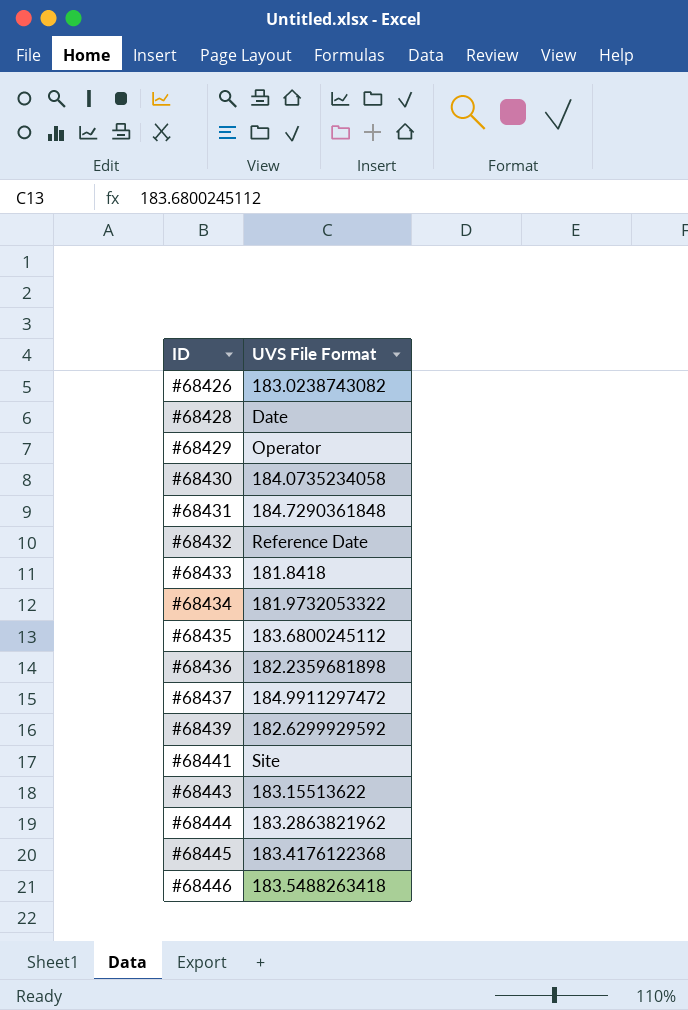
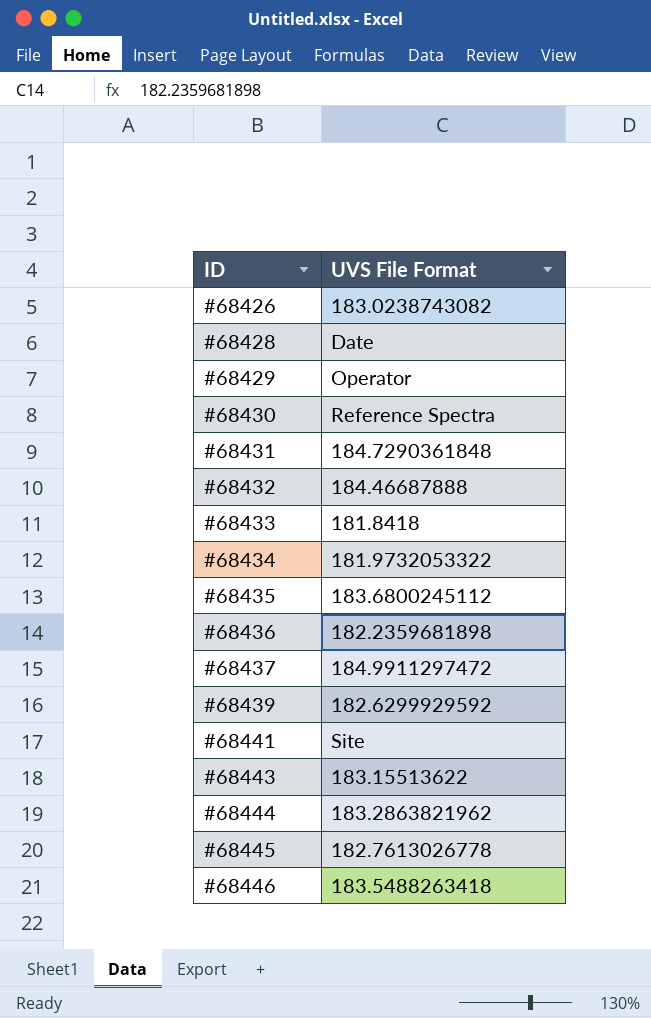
#68430 | UVS File Format: 184.0735234058 -> Reference Spectra
#68432 | UVS File Format: Reference Date -> 184.46687888
#68445 | UVS File Format: 183.4176122368 -> 182.7613026778

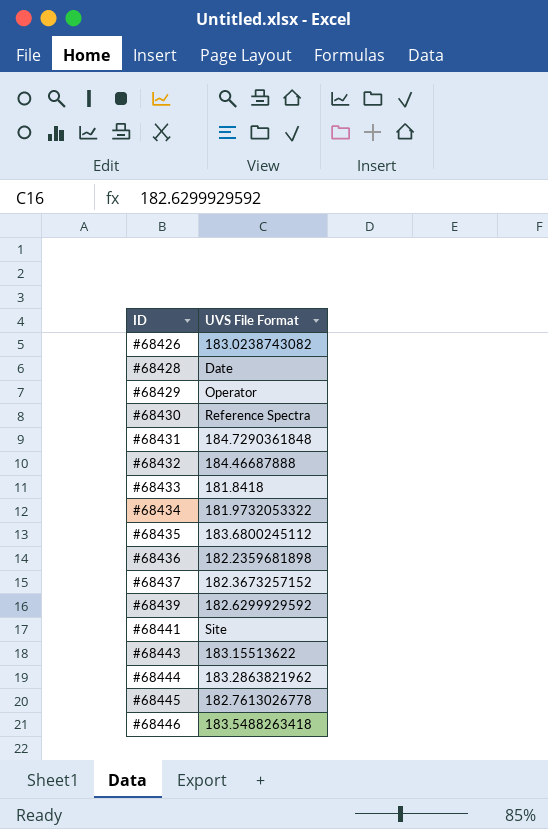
#68437 | UVS File Format: 184.9911297472 -> 182.3673257152

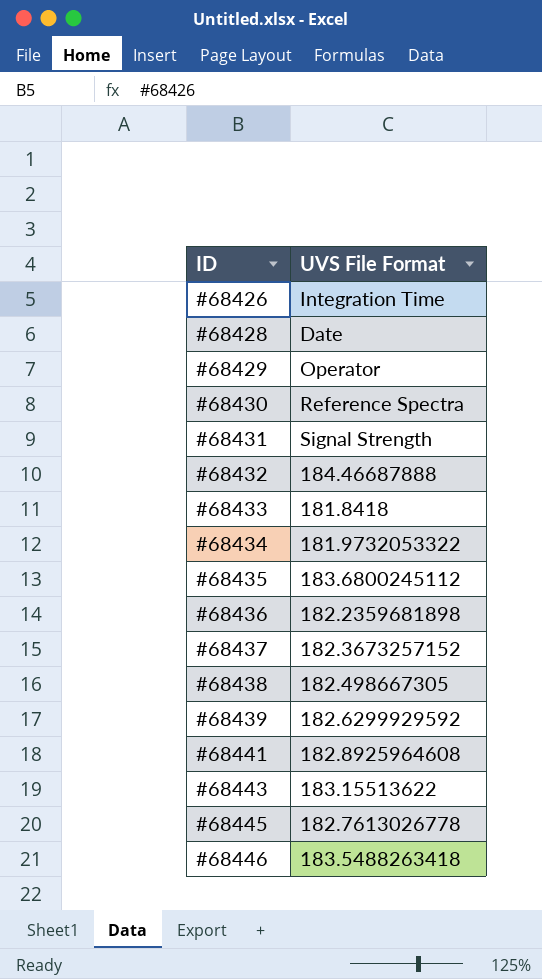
row #68444: 183.2863821962 -> none
#68426 | UVS File Format: 183.0238743082 -> Integration Time
#68431 | UVS File Format: 184.7290361848 -> Signal Strength
row #68438: none -> 182.498667305
#68441 | UVS File Format: Site -> 182.8925964608

